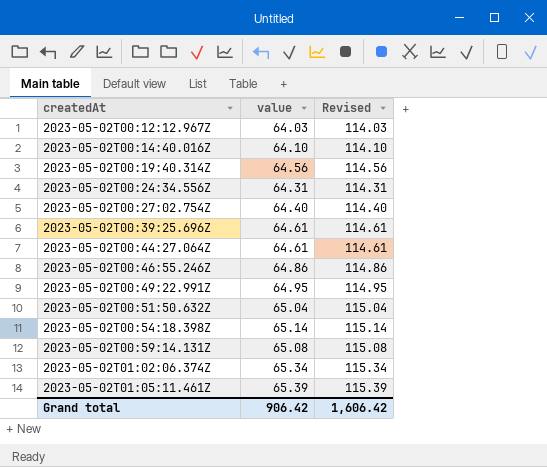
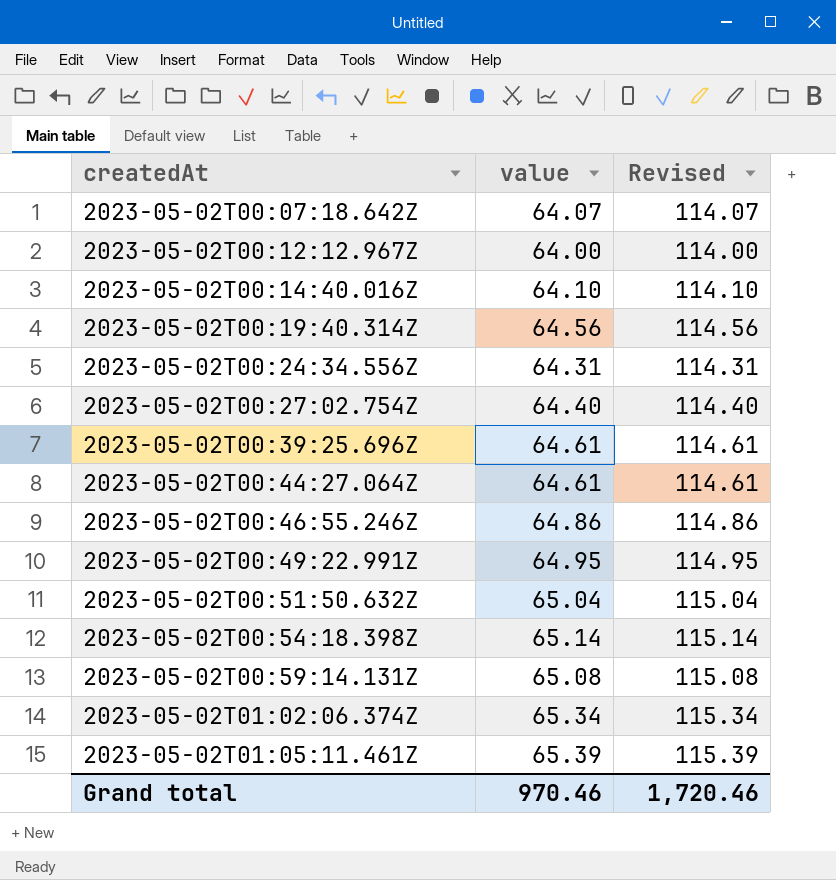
row 2023-05-02T00:07:18.642Z: none -> 64.07 | 114.07
2023-05-02T00:12:12.967Z | value: 64.03 -> 64.00
2023-05-02T00:12:12.967Z | Revised: 114.03 -> 114.00
Grand total | value: 906.42 -> 970.46
Grand total | Revised: 1,606.42 -> 1,720.46

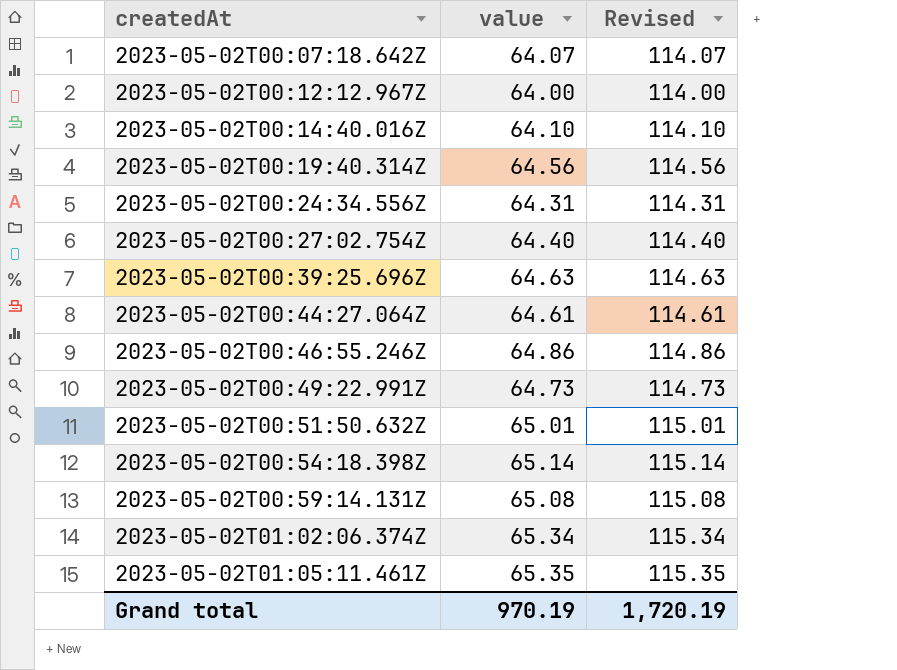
2023-05-02T00:39:25.696Z | value: 64.61 -> 64.63
2023-05-02T00:39:25.696Z | Revised: 114.61 -> 114.63
2023-05-02T00:49:22.991Z | value: 64.95 -> 64.73
2023-05-02T00:49:22.991Z | Revised: 114.95 -> 114.73
2023-05-02T00:51:50.632Z | value: 65.04 -> 65.01
2023-05-02T00:51:50.632Z | Revised: 115.04 -> 115.01
2023-05-02T01:05:11.461Z | value: 65.39 -> 65.35
2023-05-02T01:05:11.461Z | Revised: 115.39 -> 115.35
Grand total | value: 970.46 -> 970.19
Grand total | Revised: 1,720.46 -> 1,720.19

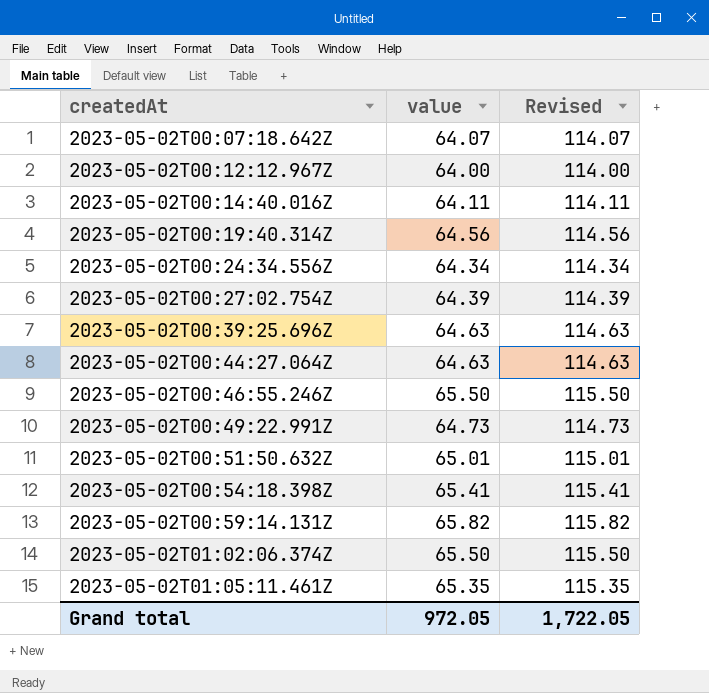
2023-05-02T00:14:40.016Z | value: 64.10 -> 64.11
2023-05-02T00:14:40.016Z | Revised: 114.10 -> 114.11
2023-05-02T00:24:34.556Z | value: 64.31 -> 64.34
2023-05-02T00:24:34.556Z | Revised: 114.31 -> 114.34
2023-05-02T00:27:02.754Z | value: 64.40 -> 64.39
2023-05-02T00:27:02.754Z | Revised: 114.40 -> 114.39
2023-05-02T00:44:27.064Z | value: 64.61 -> 64.63
2023-05-02T00:44:27.064Z | Revised: 114.61 -> 114.63
2023-05-02T00:46:55.246Z | value: 64.86 -> 65.50
2023-05-02T00:46:55.246Z | Revised: 114.86 -> 115.50
2023-05-02T00:54:18.398Z | value: 65.14 -> 65.41
2023-05-02T00:54:18.398Z | Revised: 115.14 -> 115.41
2023-05-02T00:59:14.131Z | value: 65.08 -> 65.82
2023-05-02T00:59:14.131Z | Revised: 115.08 -> 115.82
2023-05-02T01:02:06.374Z | value: 65.34 -> 65.50
2023-05-02T01:02:06.374Z | Revised: 115.34 -> 115.50
Grand total | value: 970.19 -> 972.05
Grand total | Revised: 1,720.19 -> 1,722.05

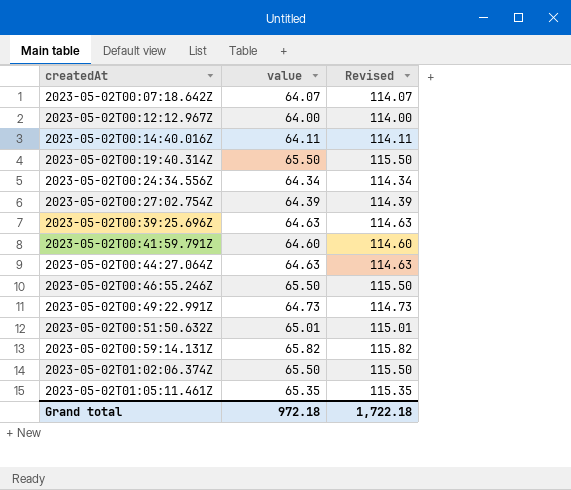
row 2023-05-02T00:54:18.398Z: 65.41 | 115.41 -> none
2023-05-02T00:19:40.314Z | value: 64.56 -> 65.50
2023-05-02T00:19:40.314Z | Revised: 114.56 -> 115.50
row 2023-05-02T00:41:59.791Z: none -> 64.60 | 114.60
Grand total | value: 972.05 -> 972.18
Grand total | Revised: 1,722.05 -> 1,722.18

